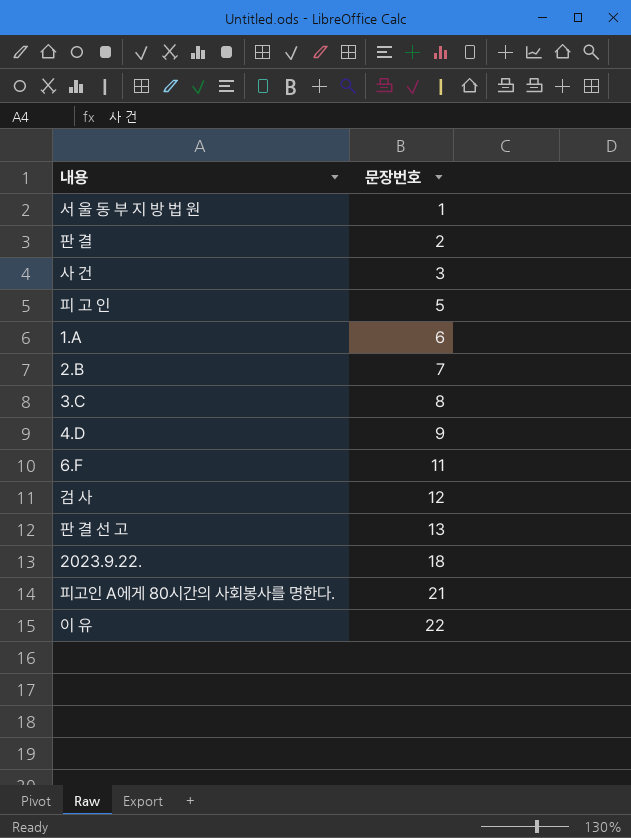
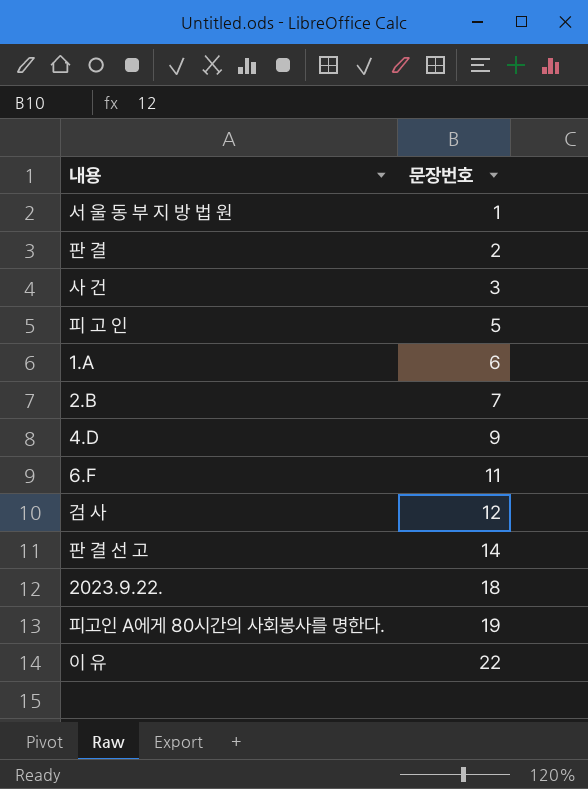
row 3.C: 8 -> none
판 결 선 고 | 문장번호: 13 -> 14
피고인 A에게 80시간의 사회봉사를 명한다. | 문장번호: 21 -> 19

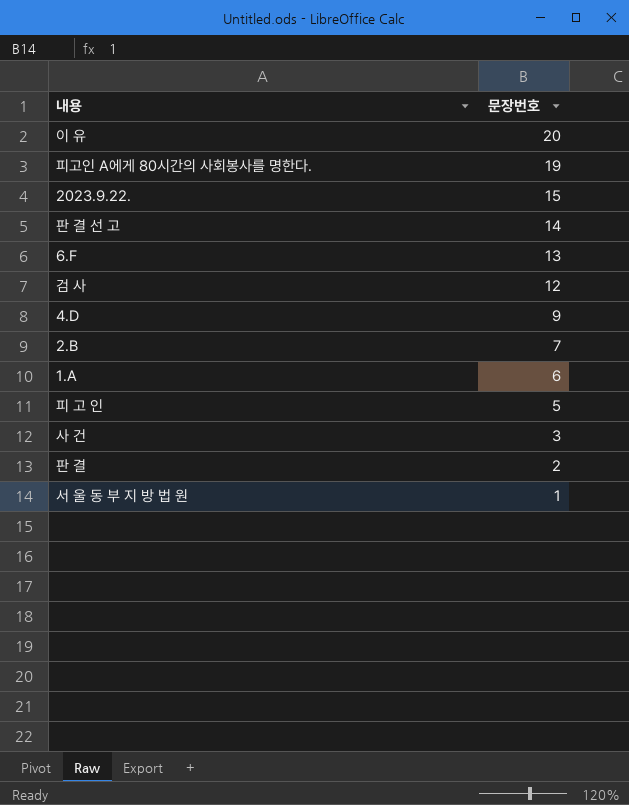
row order: 문장번호 ascending -> 문장번호 descending
이 유 | 문장번호: 22 -> 20
2023.9.22. | 문장번호: 18 -> 15
6.F | 문장번호: 11 -> 13

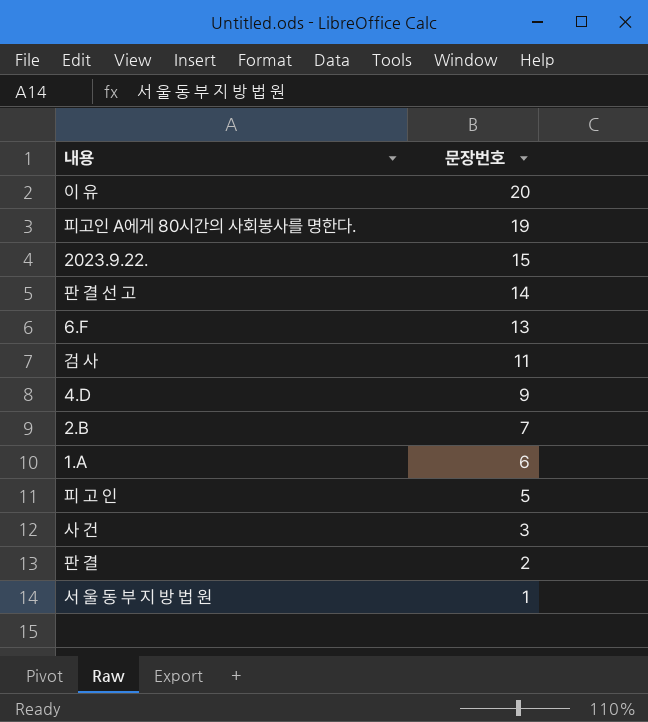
검 사 | 문장번호: 12 -> 11

